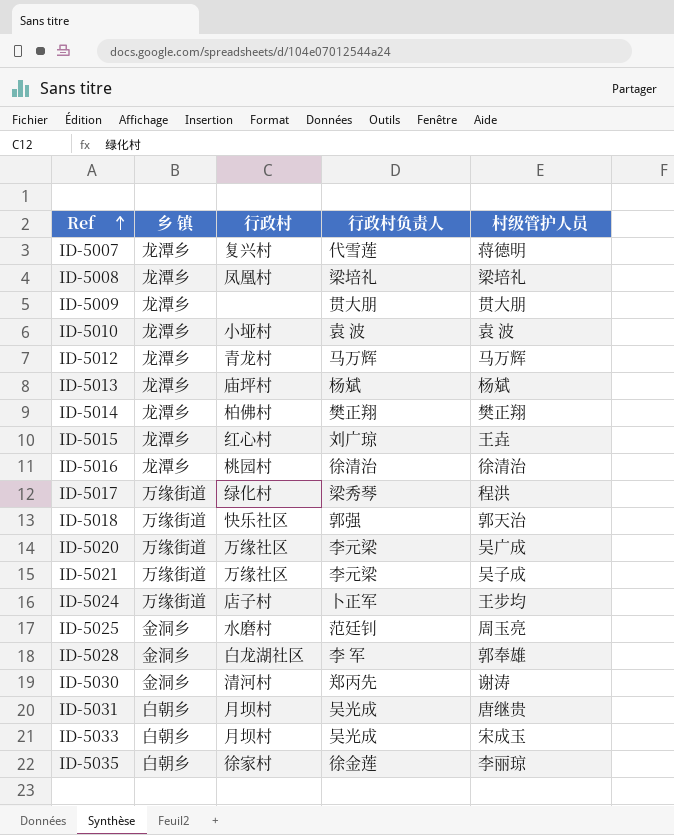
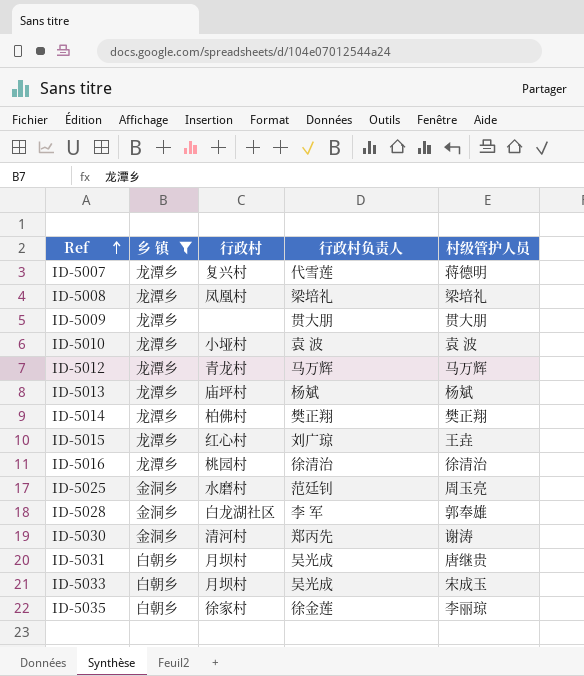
filter: none -> 乡 镇 != 万缘街道

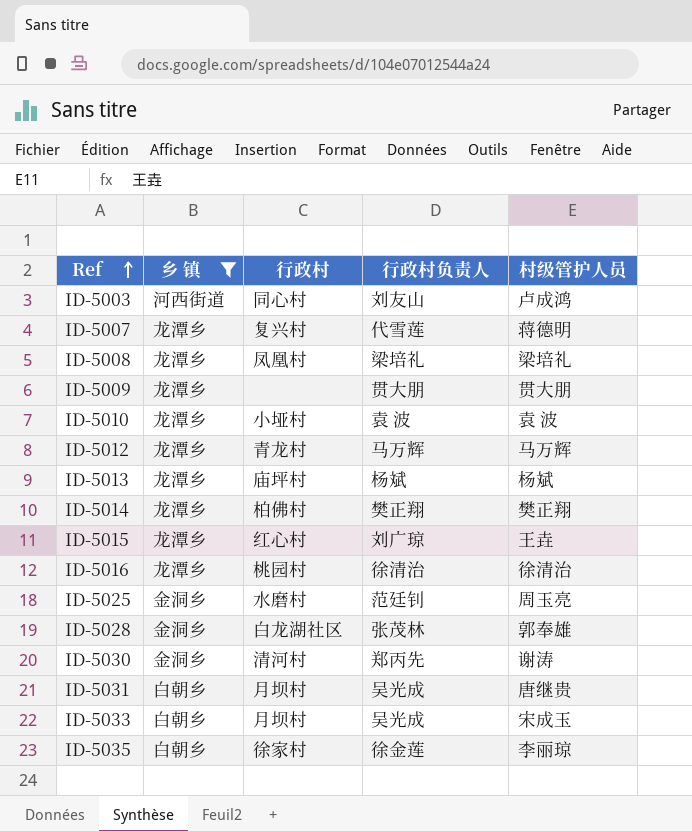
row ID-5003: none -> 河西街道 | 同心村 | 刘友山 | 卢成鸿
ID-5028 | 行政村负责人: 李 军 -> 张茂林

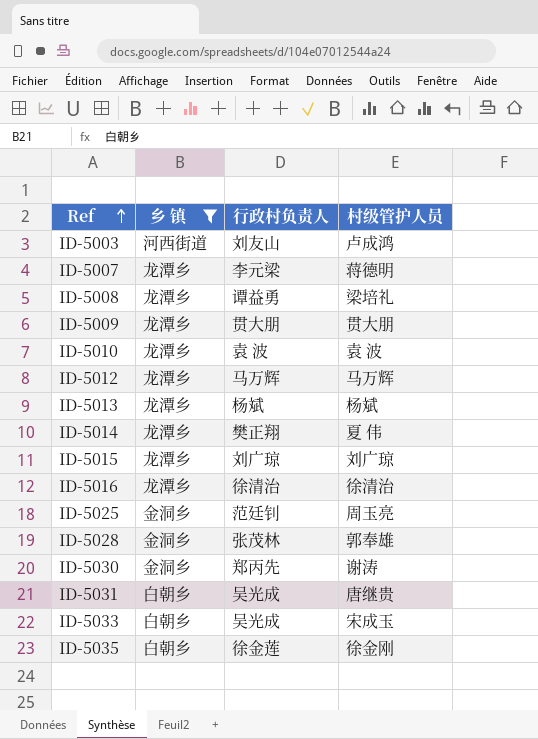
column 行政村 | position: 3 -> none
ID-5007 | 行政村负责人: 代雪莲 -> 李元梁
ID-5008 | 行政村负责人: 梁培礼 -> 谭益勇
ID-5014 | 村级管护人员: 樊正翔 -> 夏 伟
ID-5015 | 村级管护人员: 王垚 -> 刘广琼
ID-5035 | 村级管护人员: 李丽琼 -> 徐金刚

